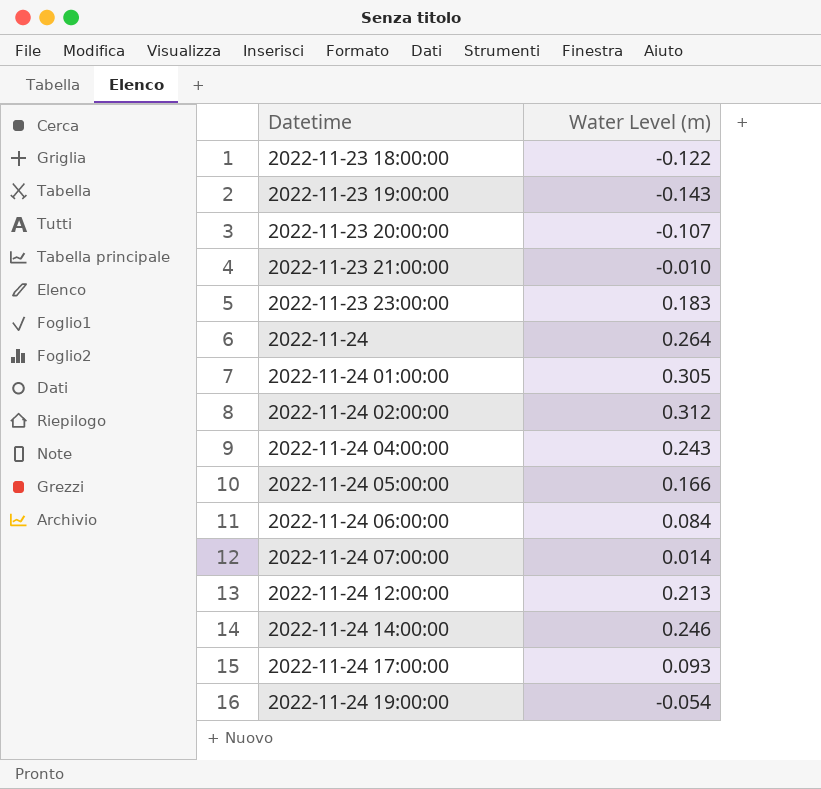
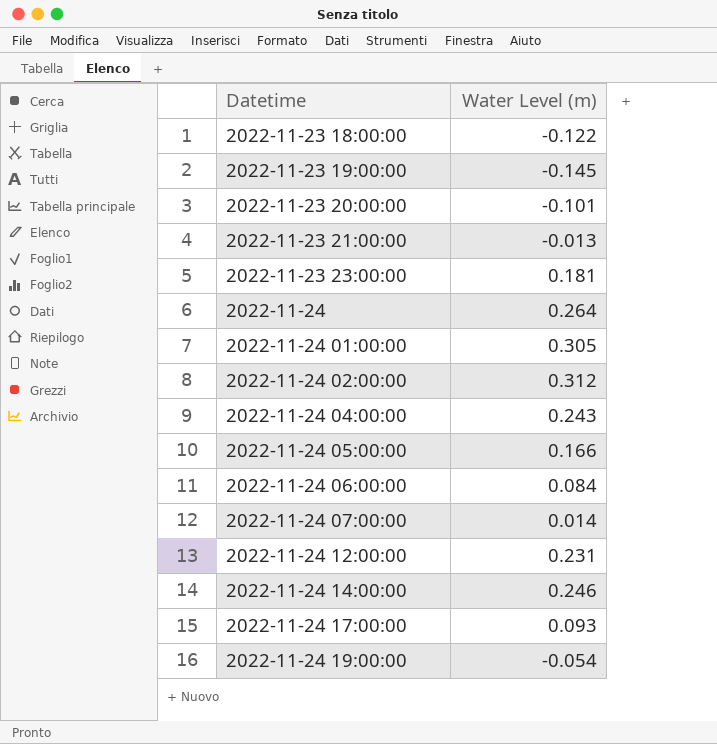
2022-11-23 19:00:00 | Water Level (m): -0.143 -> -0.145
2022-11-23 20:00:00 | Water Level (m): -0.107 -> -0.101
2022-11-23 21:00:00 | Water Level (m): -0.010 -> -0.013
2022-11-23 23:00:00 | Water Level (m): 0.183 -> 0.181
2022-11-24 12:00:00 | Water Level (m): 0.213 -> 0.231

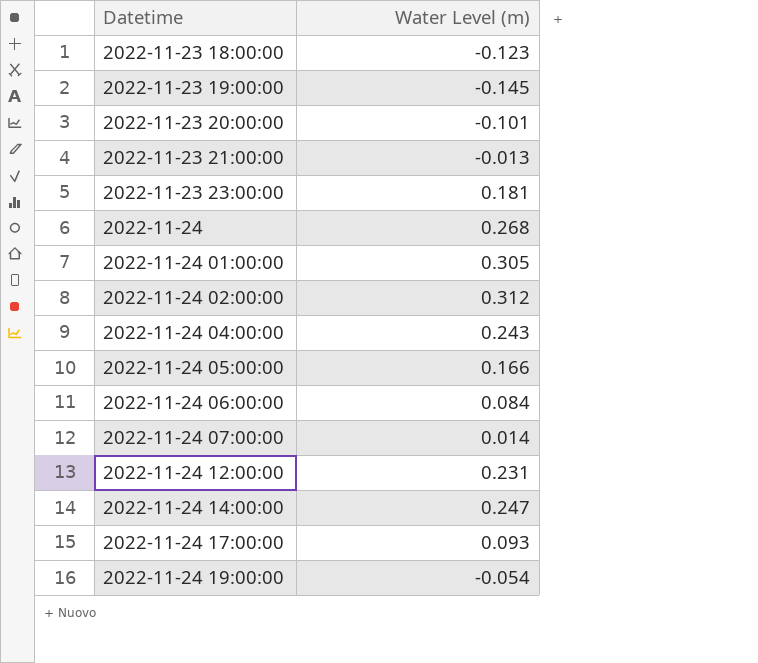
2022-11-23 18:00:00 | Water Level (m): -0.122 -> -0.123
2022-11-24 | Water Level (m): 0.264 -> 0.268
2022-11-24 14:00:00 | Water Level (m): 0.246 -> 0.247

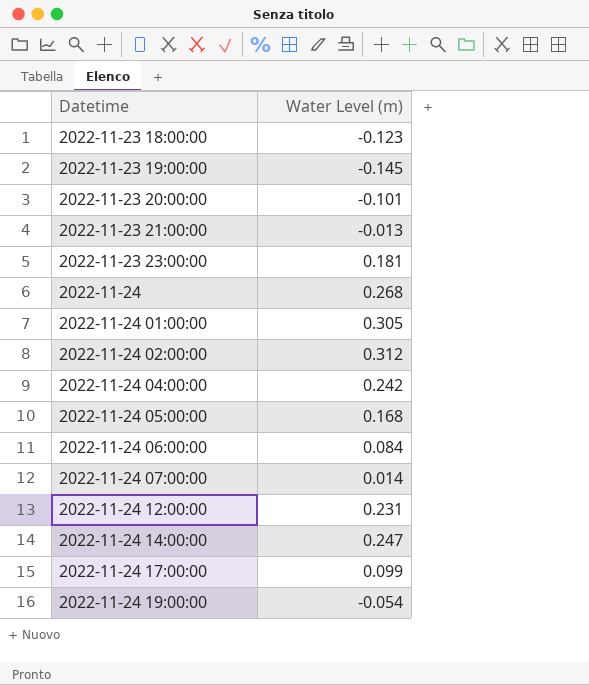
2022-11-24 04:00:00 | Water Level (m): 0.243 -> 0.242
2022-11-24 05:00:00 | Water Level (m): 0.166 -> 0.168
2022-11-24 17:00:00 | Water Level (m): 0.093 -> 0.099

